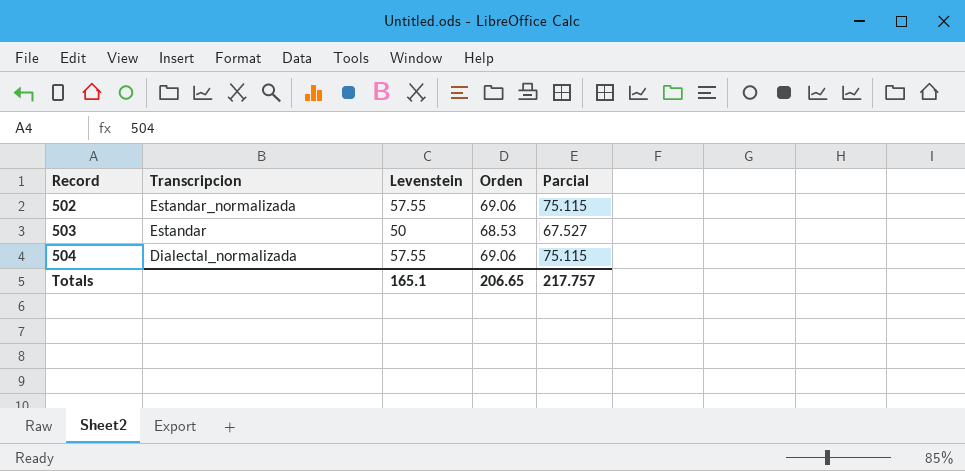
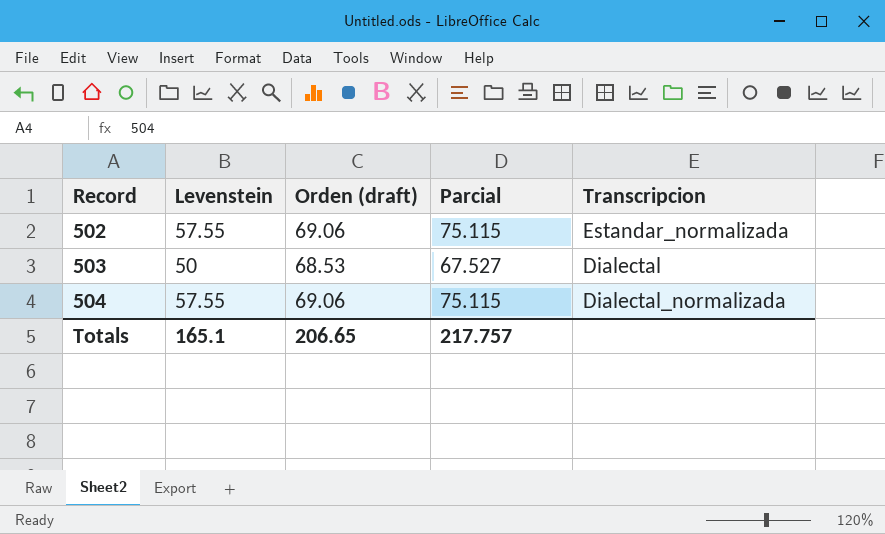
column name: Orden -> Orden (draft)
column Transcripcion | position: 2 -> 5
503 | Transcripcion: Estandar -> Dialectal

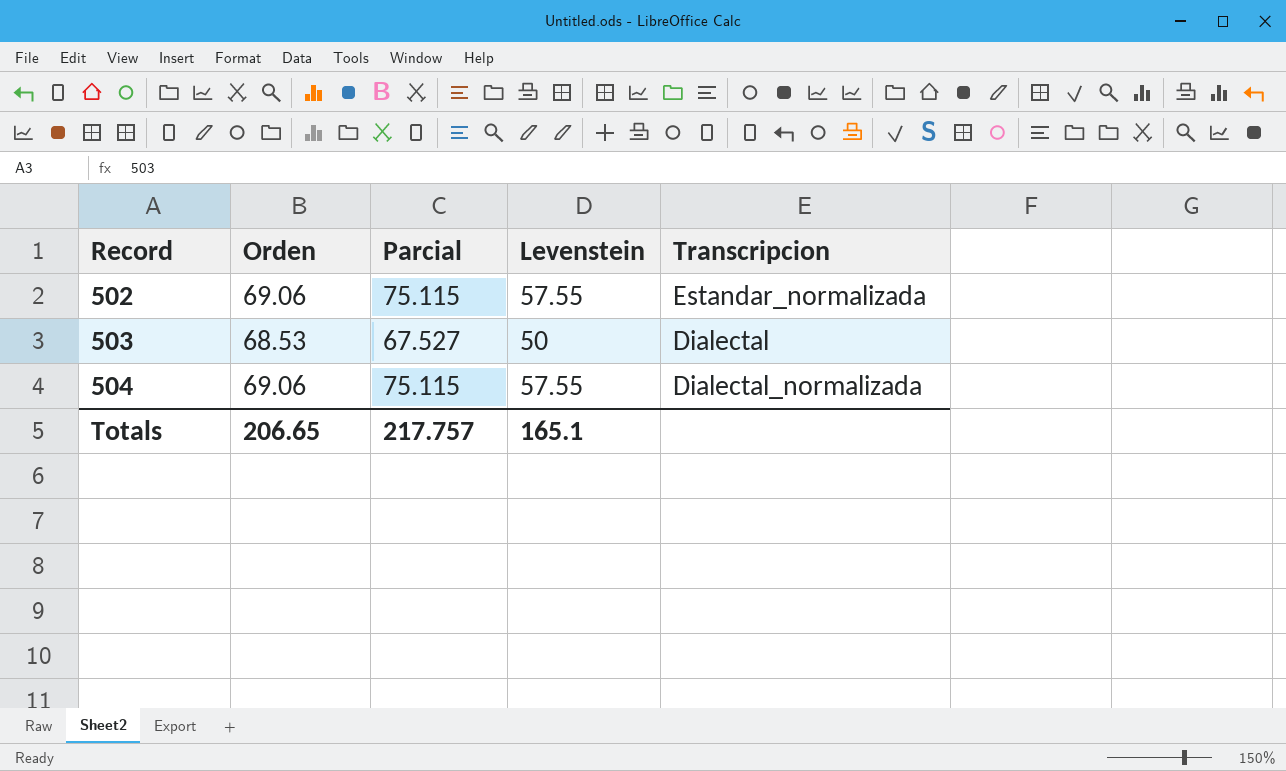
column name: Orden (draft) -> Orden
column Levenstein | position: 2 -> 4

